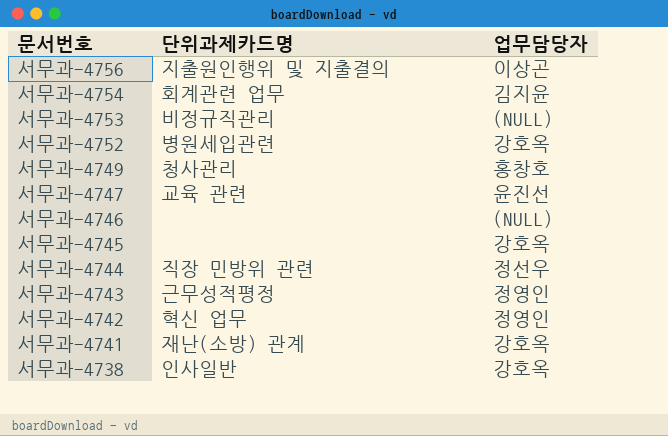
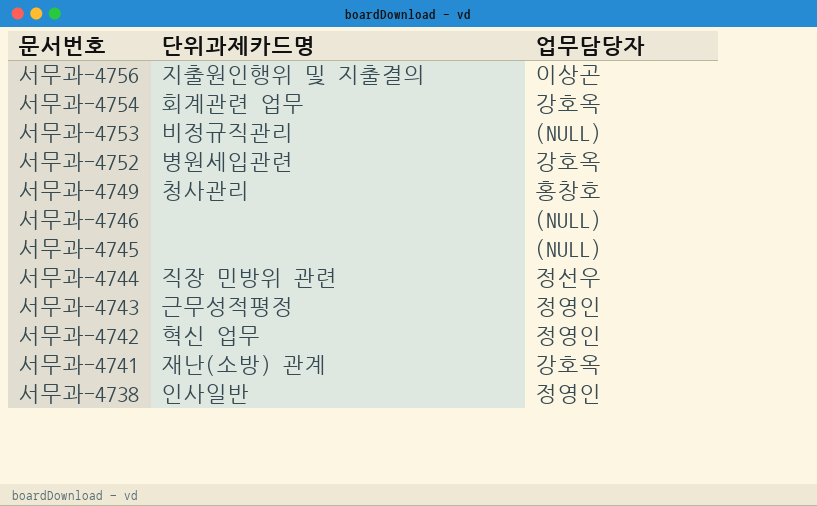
row 서무과-4747: 교육 관련 | 윤진선 -> none
서무과-4754 | 업무담당자: 김지윤 -> 강호옥
서무과-4745 | 업무담당자: 강호옥 -> (NULL)
서무과-4738 | 업무담당자: 강호옥 -> 정영인

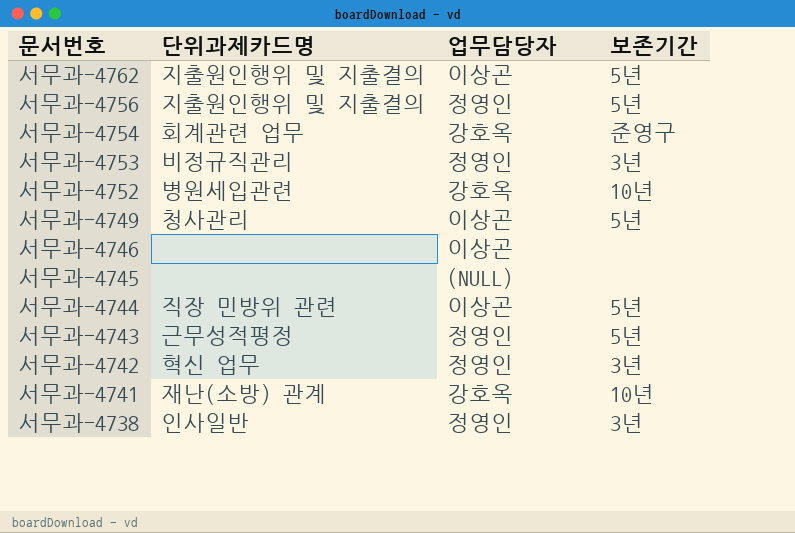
column 보존기간 | position: none -> 4
row 서무과-4762: none -> 지출원인행위 및 지출결의 | 이상곤 | 5년
서무과-4756 | 업무담당자: 이상곤 -> 정영인
서무과-4753 | 업무담당자: (NULL) -> 정영인
서무과-4749 | 업무담당자: 홍창호 -> 이상곤
서무과-4746 | 업무담당자: (NULL) -> 이상곤
서무과-4744 | 업무담당자: 정선우 -> 이상곤

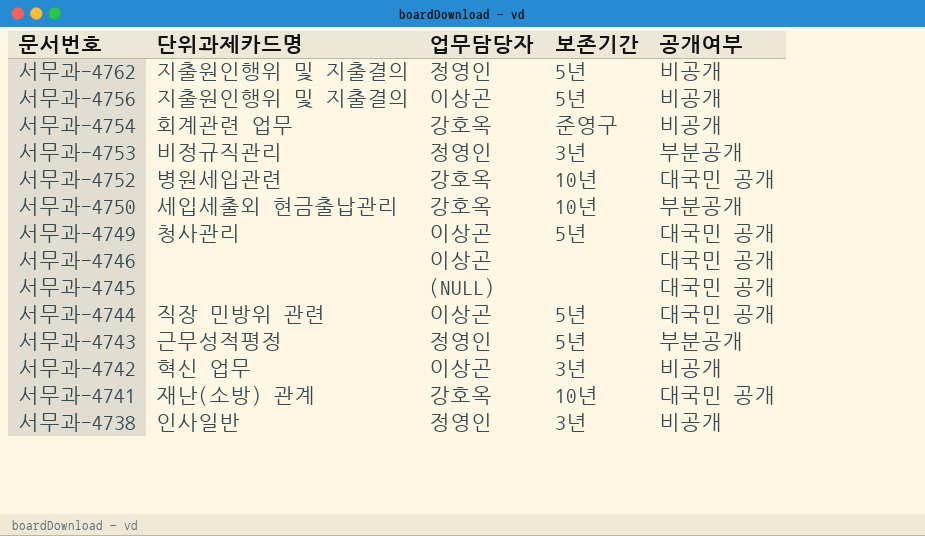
column 공개여부 | position: none -> 5
서무과-4762 | 업무담당자: 이상곤 -> 정영인
서무과-4756 | 업무담당자: 정영인 -> 이상곤
row 서무과-4750: none -> 세입세출외 현금출납관리 | 강호옥 | 10년 | 부분공개
서무과-4742 | 업무담당자: 정영인 -> 이상곤

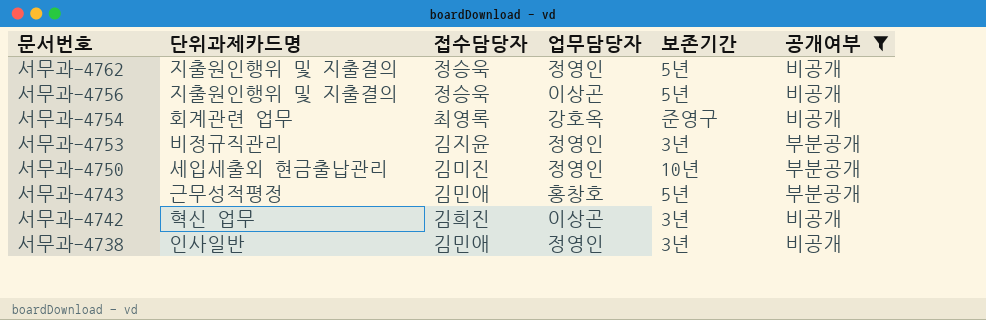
filter: none -> 공개여부 != 대국민 공개
column 접수담당자 | position: none -> 3
서무과-4750 | 업무담당자: 강호옥 -> 정영인
서무과-4743 | 업무담당자: 정영인 -> 홍창호

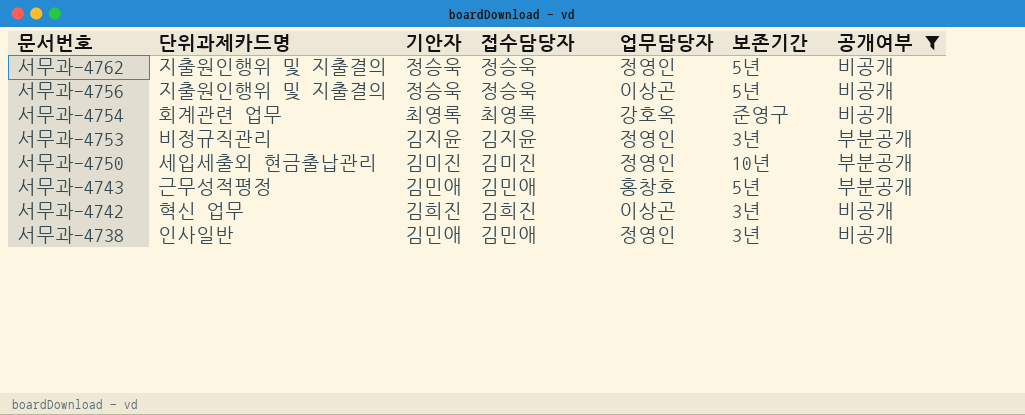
column 기안자 | position: none -> 3

